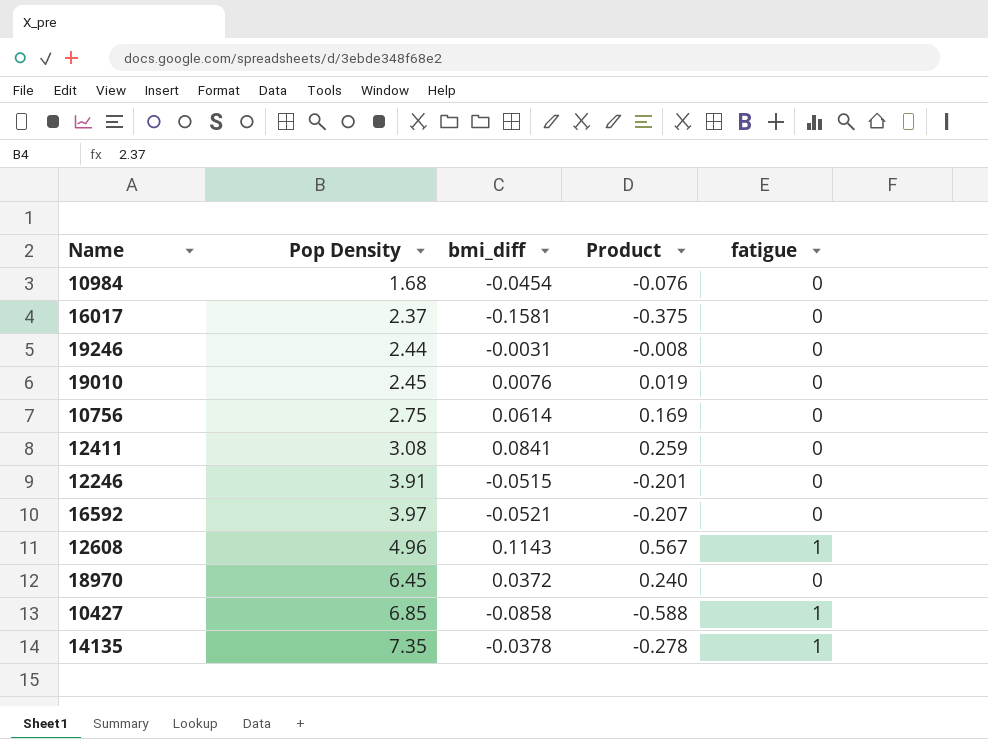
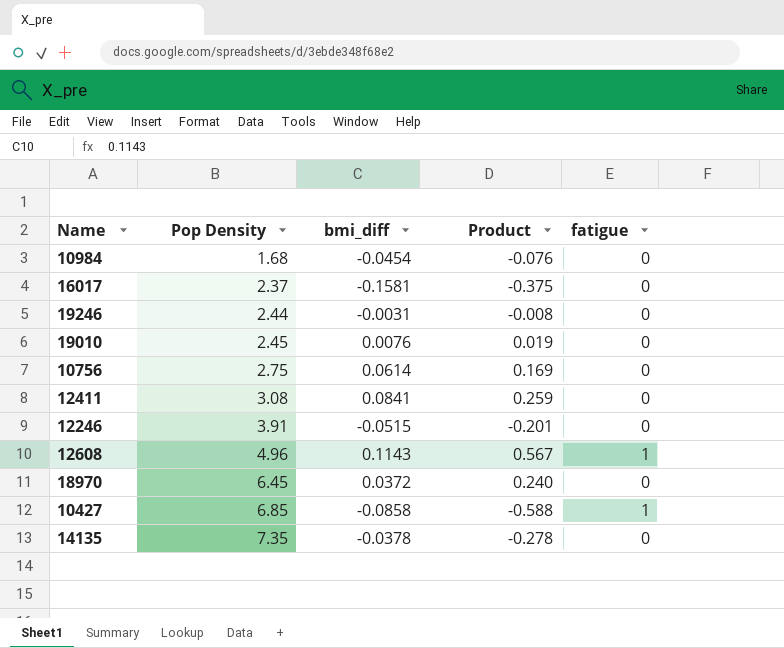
row 16592: 3.97 | -0.0521 | -0.207 | 0 -> none
14135 | fatigue: 1 -> 0

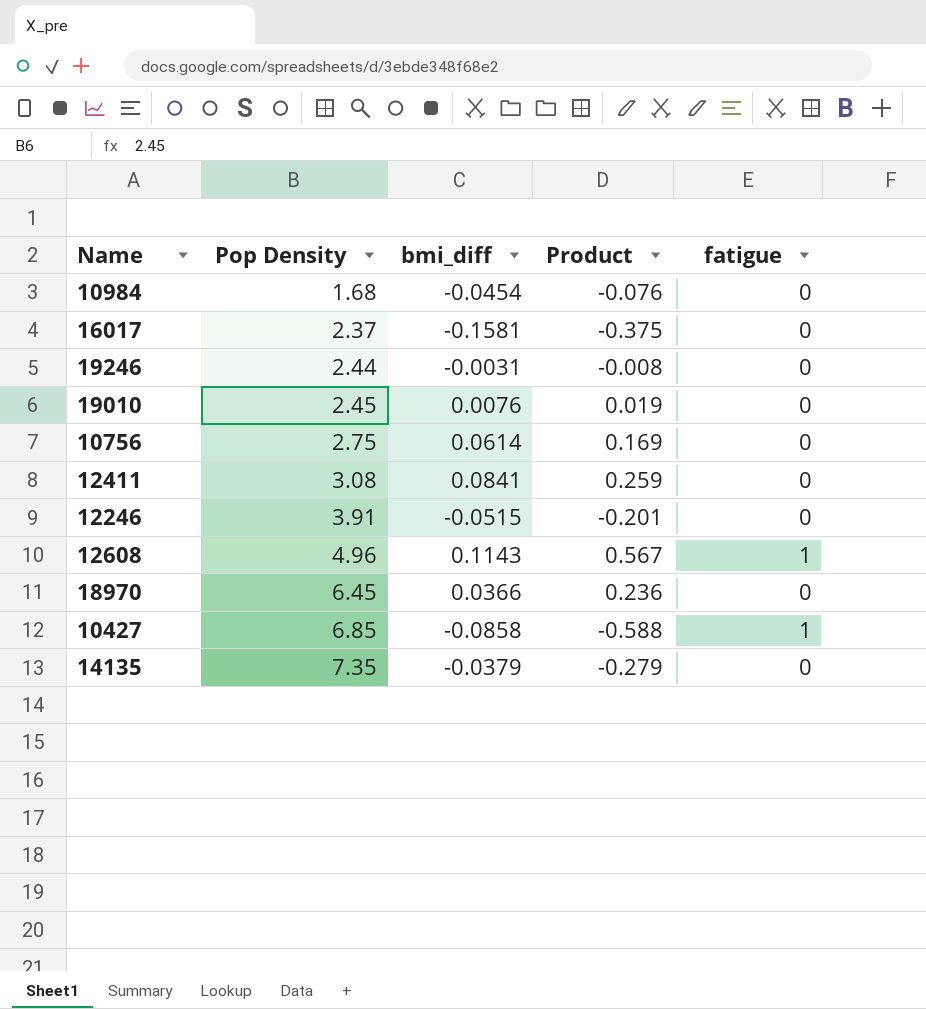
18970 | bmi_diff: 0.0372 -> 0.0366
18970 | Product: 0.240 -> 0.236
14135 | bmi_diff: -0.0378 -> -0.0379
14135 | Product: -0.278 -> -0.279

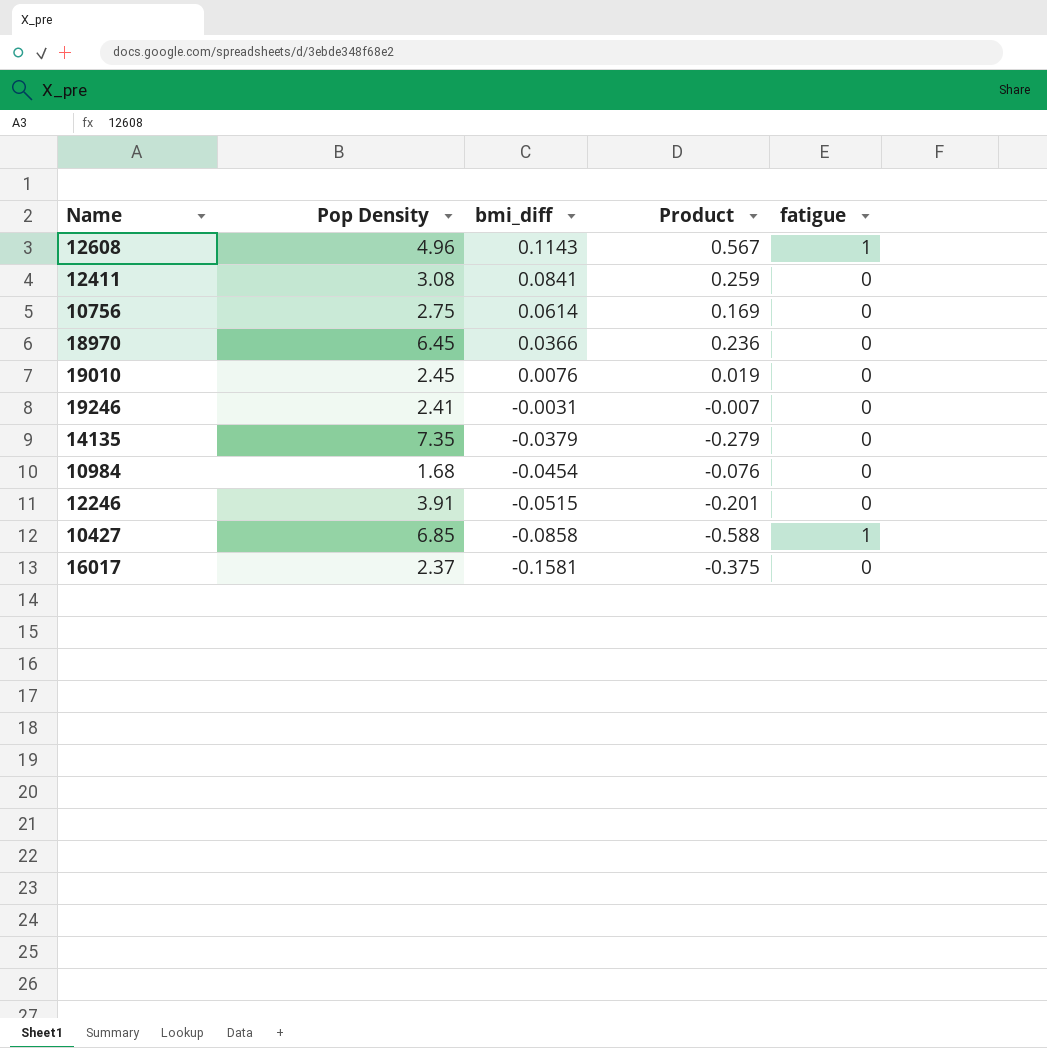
row order: Pop Density ascending -> bmi_diff descending
19246 | Pop Density: 2.44 -> 2.41
19246 | Product: -0.008 -> -0.007

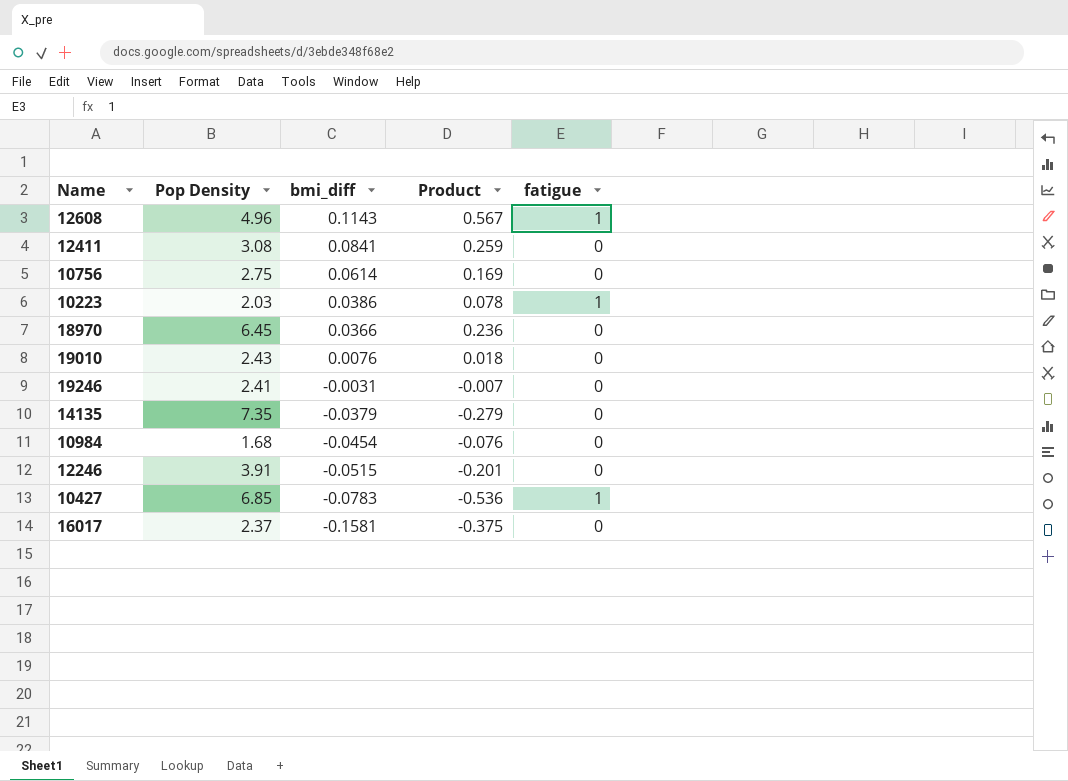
row 10223: none -> 2.03 | 0.0386 | 0.078 | 1
19010 | Pop Density: 2.45 -> 2.43
19010 | Product: 0.019 -> 0.018
10427 | bmi_diff: -0.0858 -> -0.0783
10427 | Product: -0.588 -> -0.536

